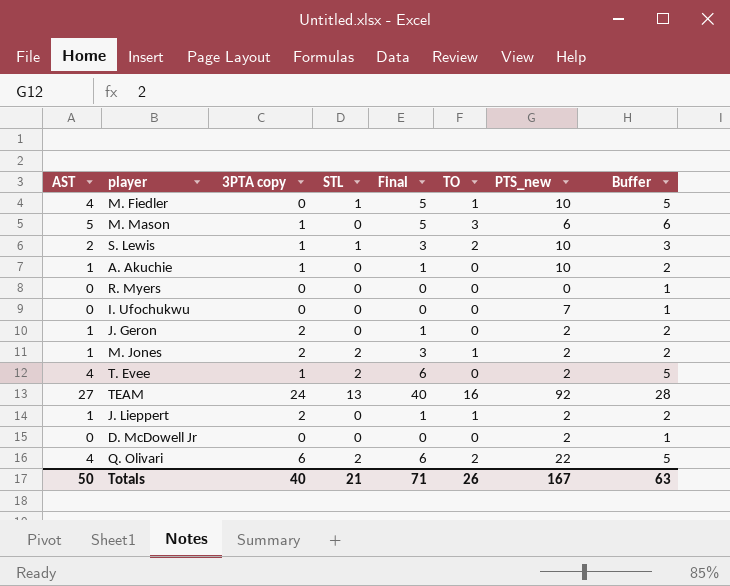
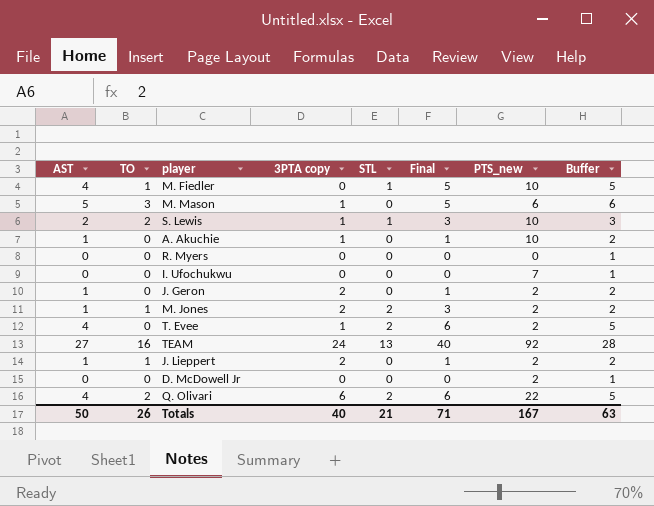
column TO | position: 6 -> 2

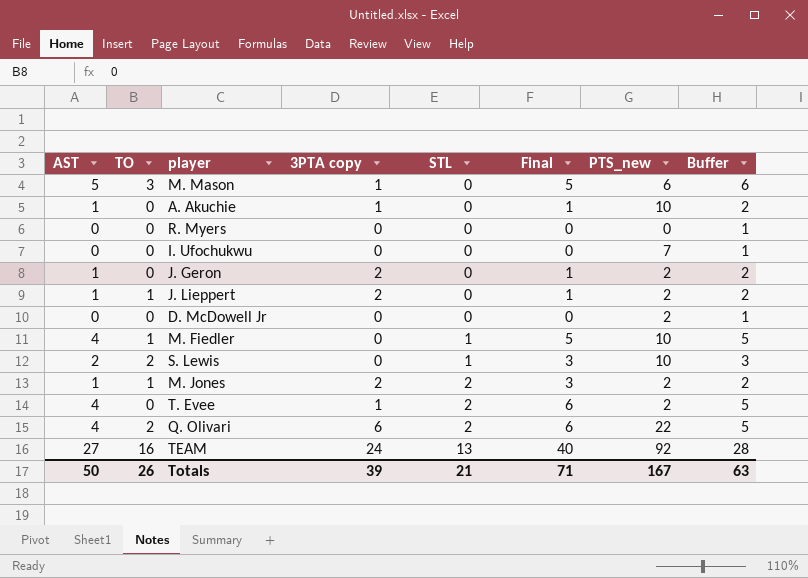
row order: none -> STL ascending
S. Lewis | 3PTA copy: 1 -> 0
Totals | 3PTA copy: 40 -> 39

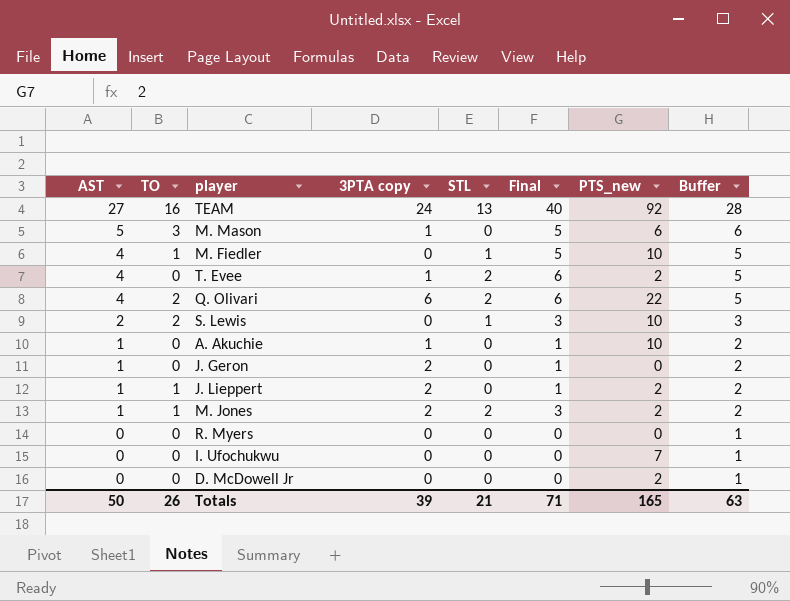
row order: STL ascending -> AST descending
J. Geron | PTS_new: 2 -> 0
Totals | PTS_new: 167 -> 165

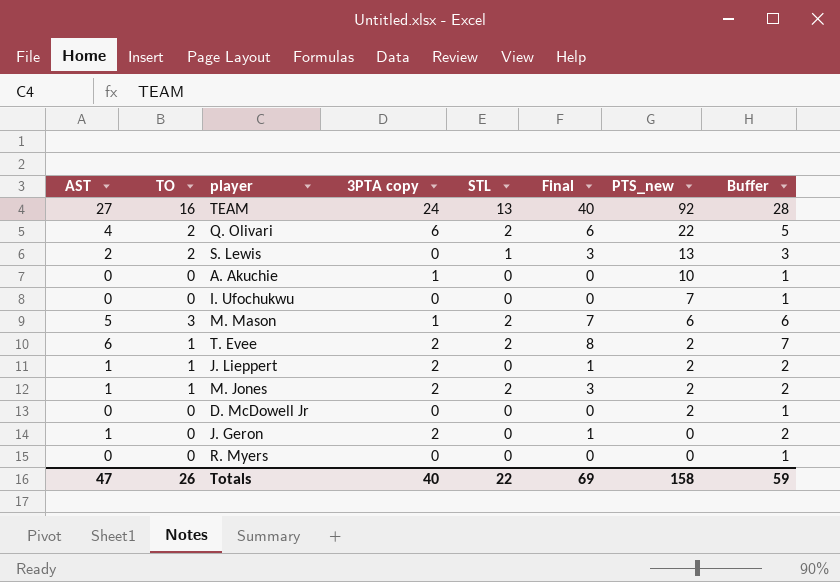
row order: AST descending -> PTS_new descending
row M. Fiedler: 4 | 1 | 0 | 1 | 5 | 10 | 5 -> none
S. Lewis | PTS_new: 10 -> 13
A. Akuchie | AST: 1 -> 0
A. Akuchie | Final: 1 -> 0
A. Akuchie | Buffer: 2 -> 1
M. Mason | STL: 0 -> 2
M. Mason | Final: 5 -> 7
T. Evee | AST: 4 -> 6
T. Evee | TO: 0 -> 1
T. Evee | 3PTA copy: 1 -> 2
T. Evee | Final: 6 -> 8
T. Evee | Buffer: 5 -> 7
Totals | AST: 50 -> 47
Totals | 3PTA copy: 39 -> 40
Totals | STL: 21 -> 22
Totals | Final: 71 -> 69
Totals | PTS_new: 165 -> 158
Totals | Buffer: 63 -> 59

